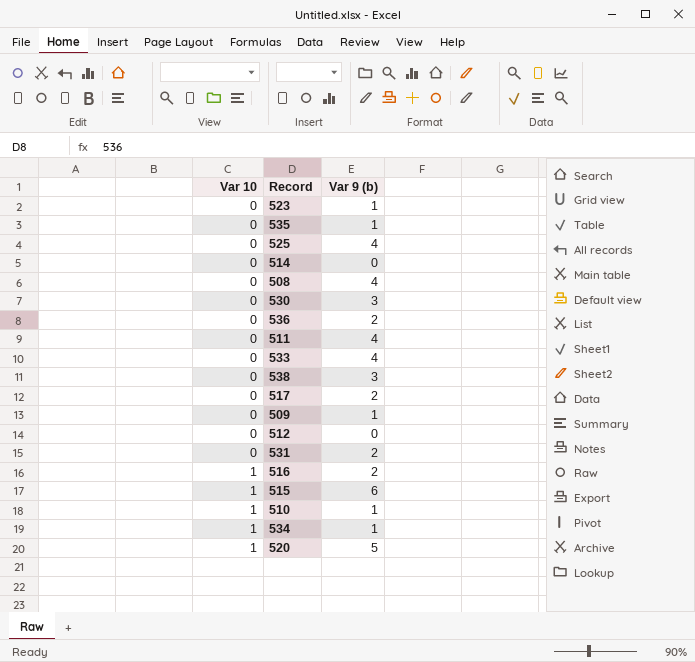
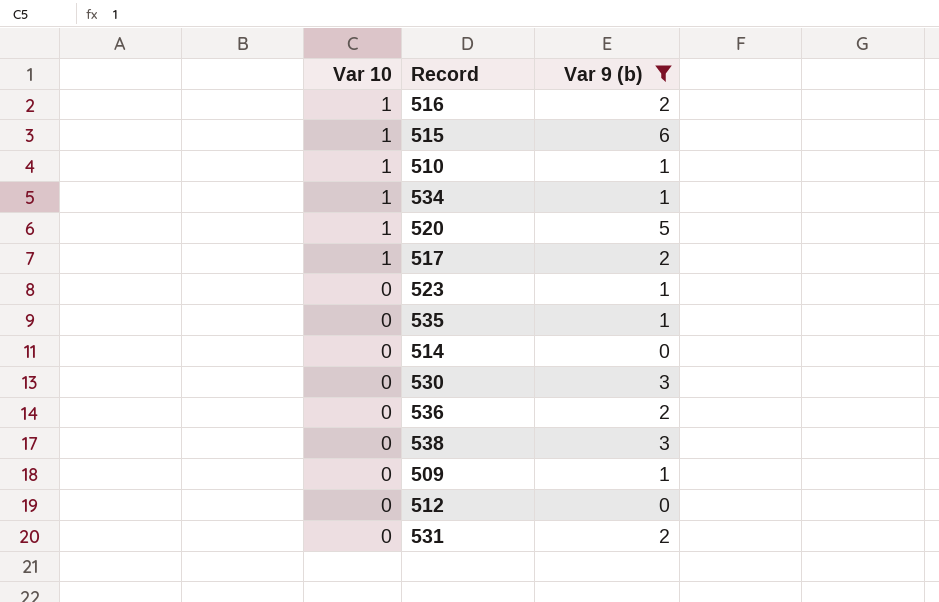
filter: none -> Var 9 (b) != 4
row order: Var 10 ascending -> Var 10 descending
517 | Var 10: 0 -> 1

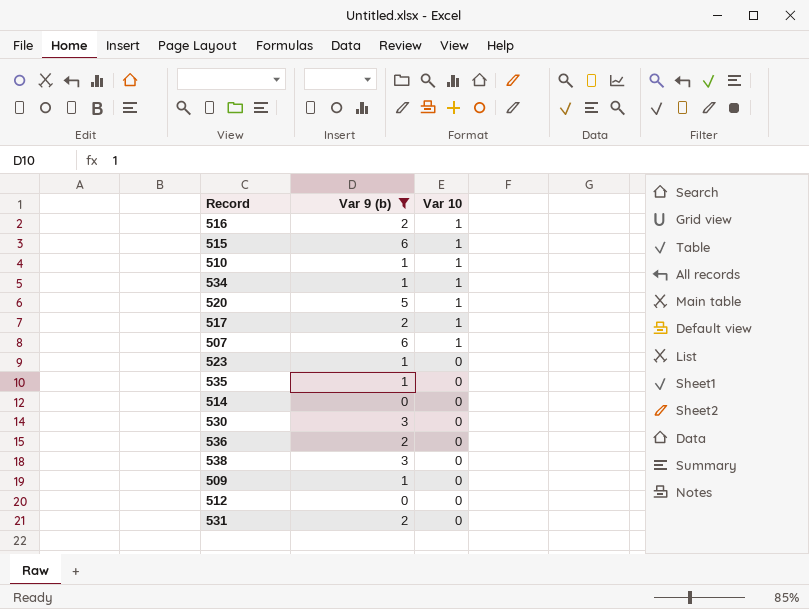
column Var 10 | position: 1 -> 3
row 507: none -> 6 | 1

